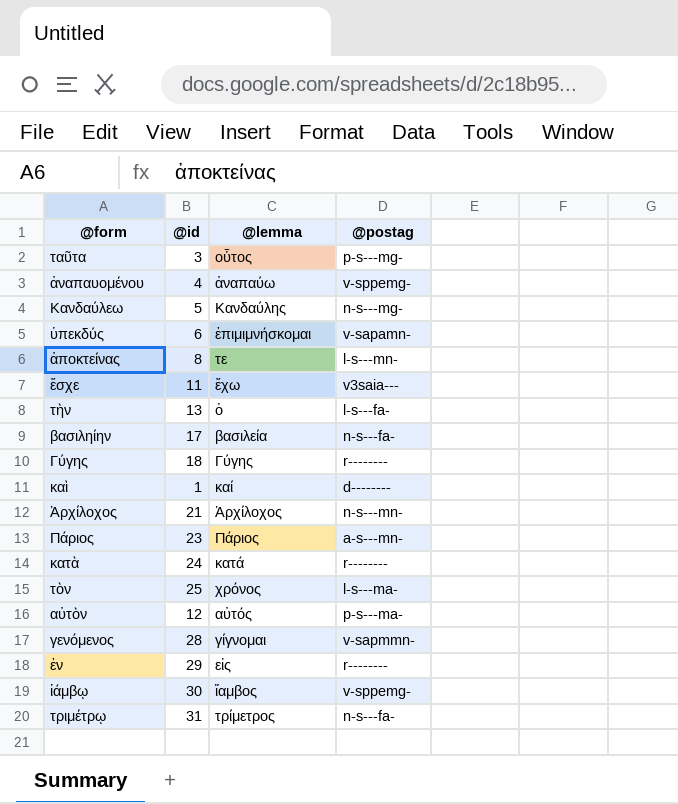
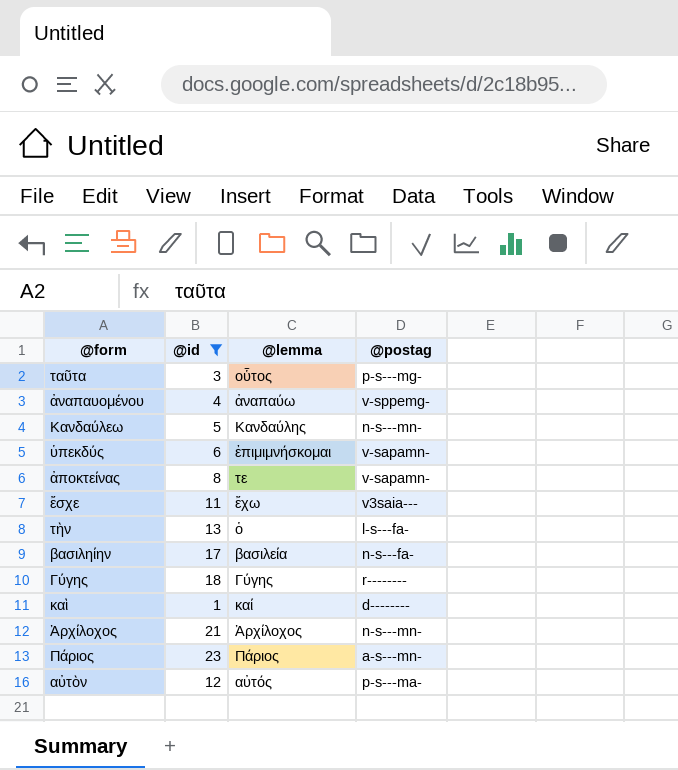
filter: none -> @id <= 23
Κανδαύλεω | @postag: n-s---mg- -> n-s---mn-
ἀποκτείνας | @postag: l-s---mn- -> v-sapamn-

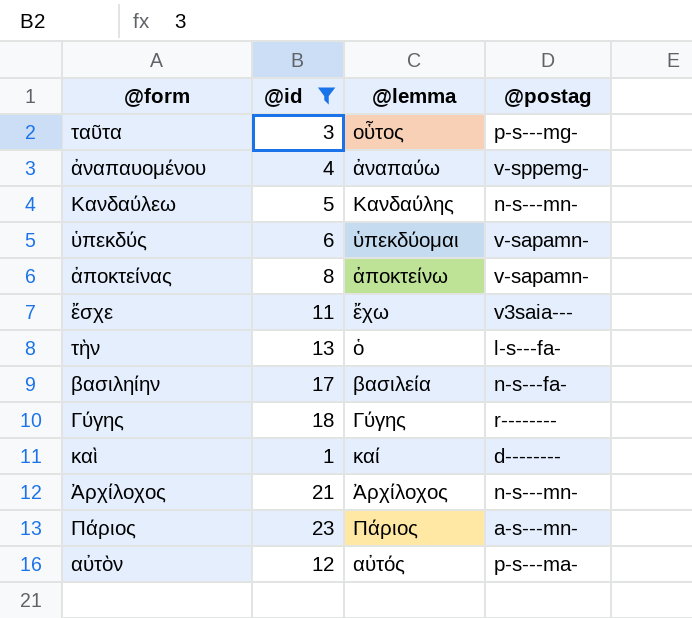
ὑπεκδύς | @lemma: ἐπιμιμνήσκομαι -> ὑπεκδύομαι
ἀποκτείνας | @lemma: τε -> ἀποκτείνω

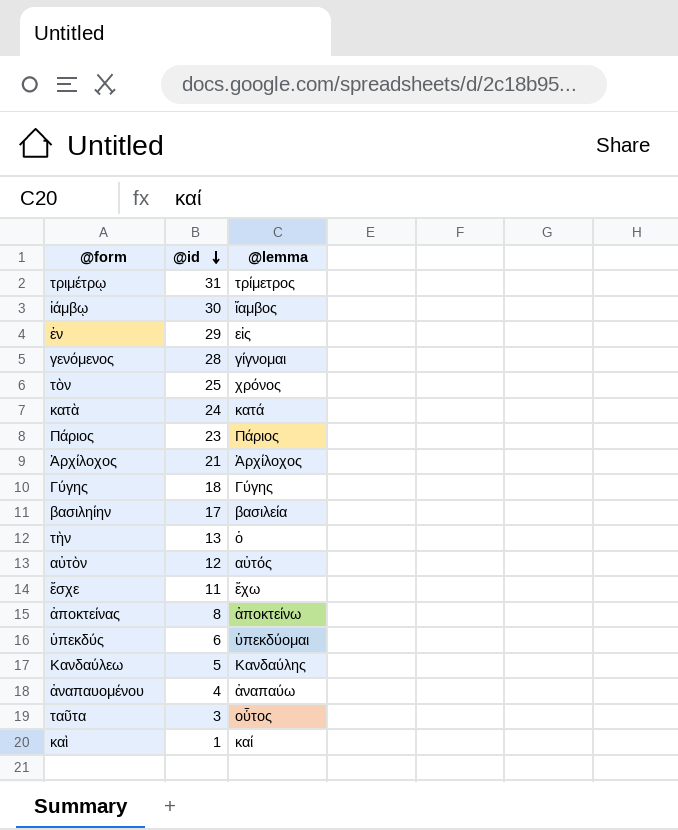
filter: @id <= 23 -> none
row order: none -> @id descending
column @postag | position: 4 -> none

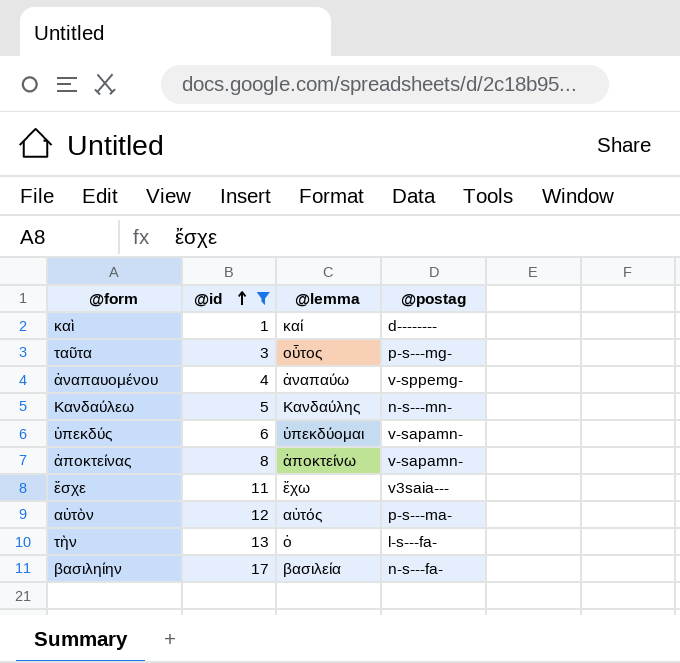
filter: none -> @id <= 17
row order: @id descending -> @id ascending
column @postag | position: none -> 4

